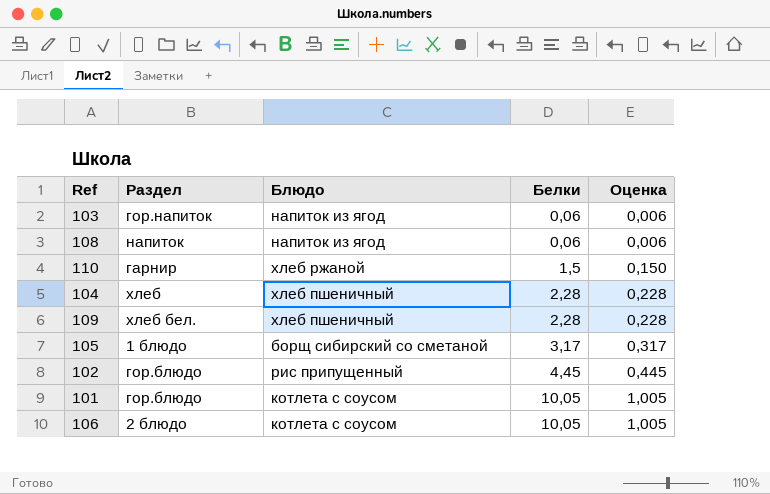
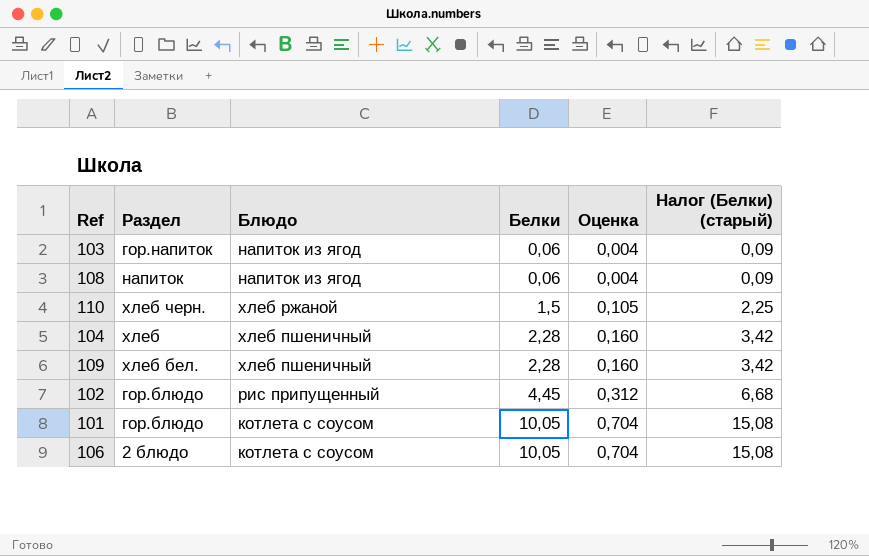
column Оценка | formula: [Белки] * 0,1 -> [Белки] * 0,07
column Налог (Белки) (старый) | formula: none -> [Белки] * 1,5
row 105: 1 блюдо | борщ сибирский со сметаной | 3,17 | 0,317 -> none
110 | Раздел: гарнир -> хлеб черн.

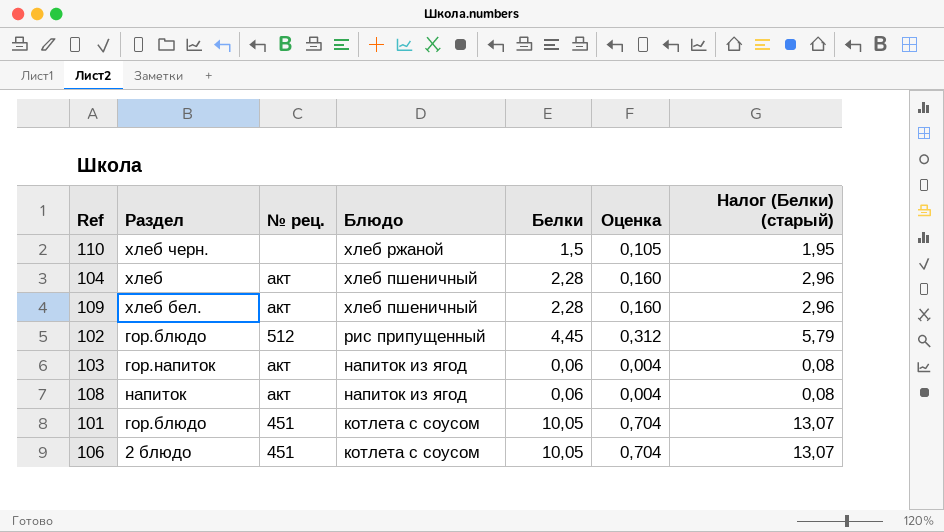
row order: Белки ascending -> Блюдо descending
column № рец. | position: none -> 3
column Налог (Белки) (старый) | formula: [Белки] * 1,5 -> [Белки] * 1,3

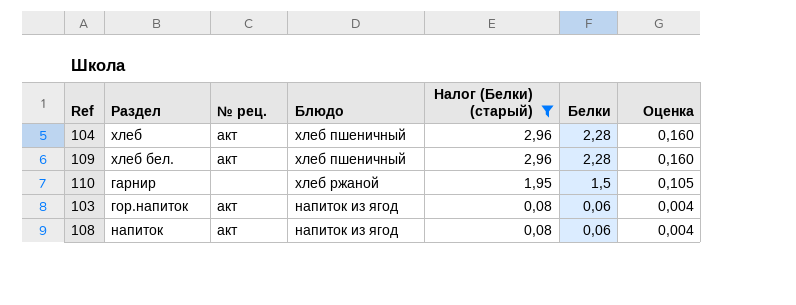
filter: none -> Налог (Белки) (старый) <= 2,96
row order: Блюдо descending -> Налог (Белки) (старый) descending
column Налог (Белки) (старый) | position: 7 -> 5
110 | Раздел: хлеб черн. -> гарнир

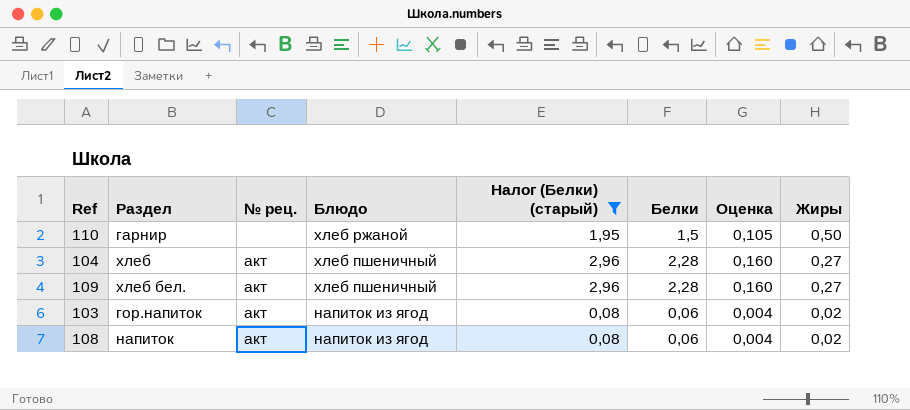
row order: Налог (Белки) (старый) descending -> Блюдо descending
column Жиры | position: none -> 8

